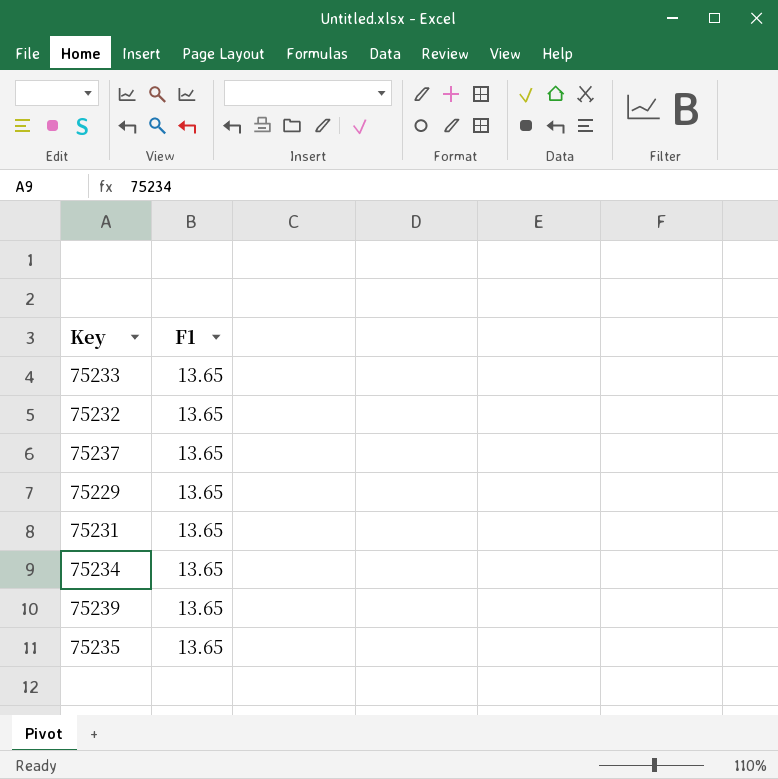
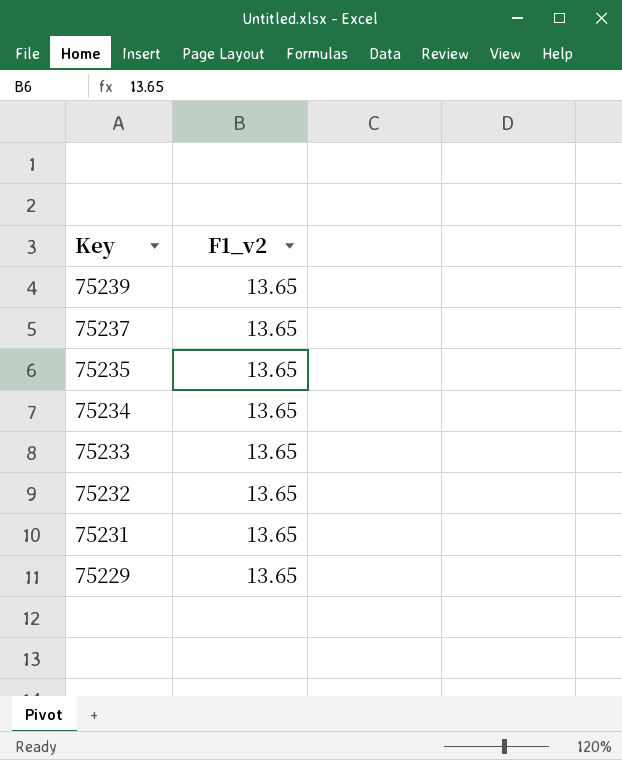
row order: none -> Key descending
column name: F1 -> F1_v2

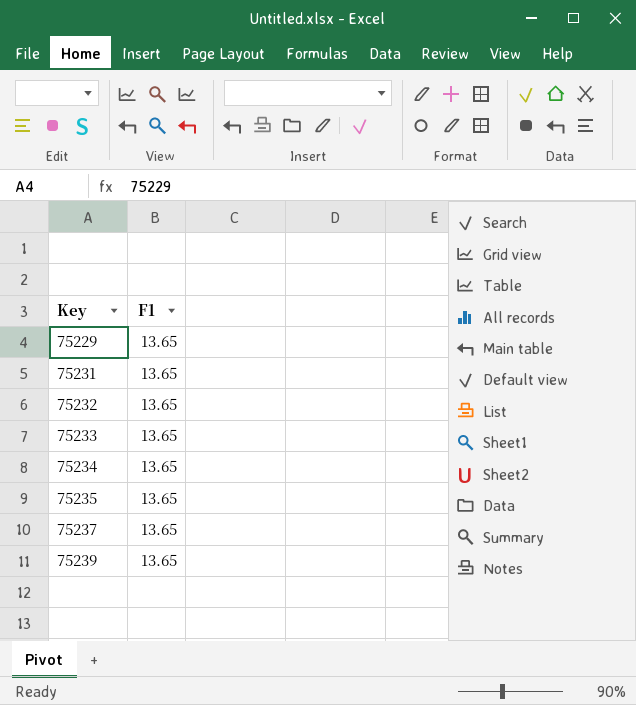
row order: Key descending -> Key ascending
column name: F1_v2 -> F1

